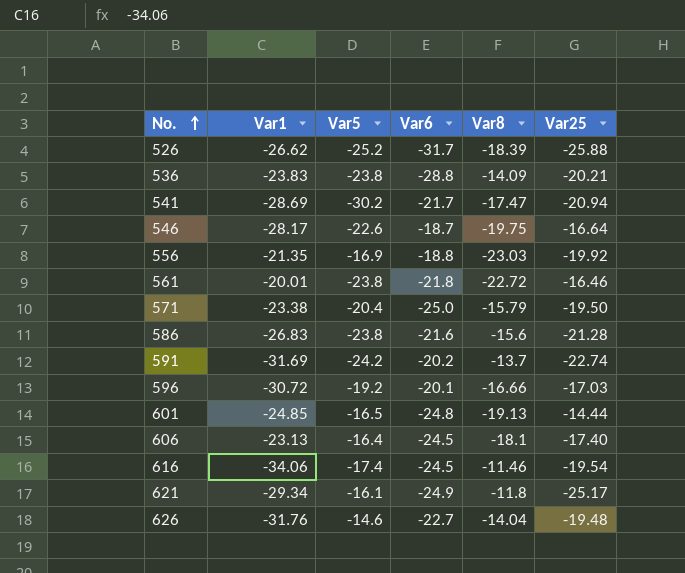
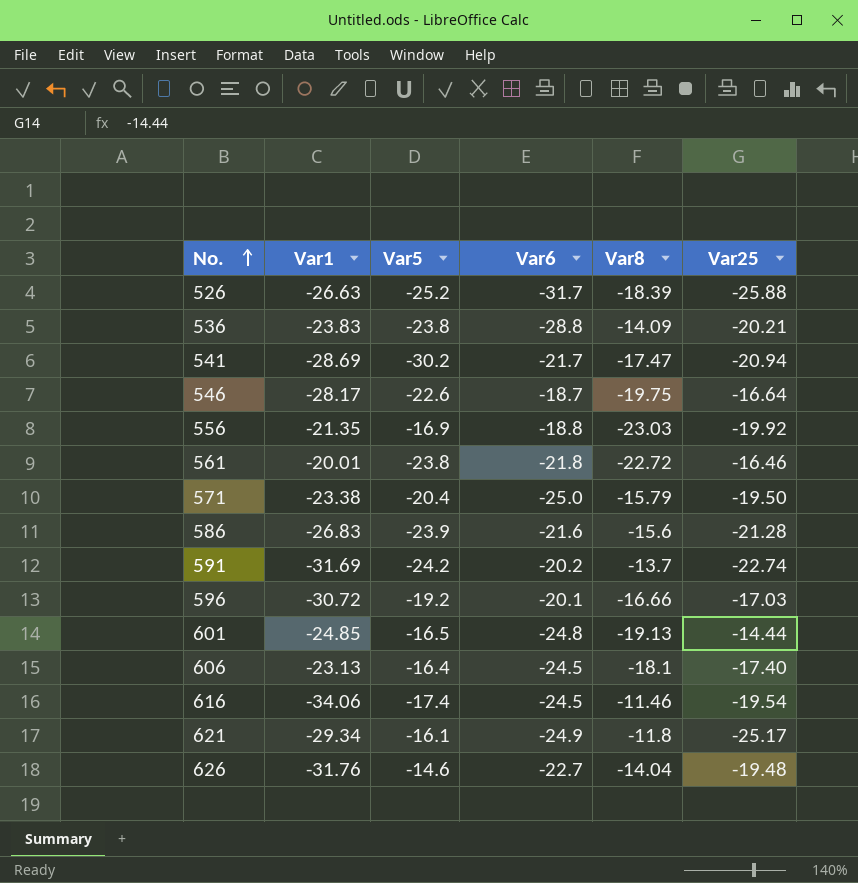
526 | Var1: -26.62 -> -26.63
586 | Var5: -23.8 -> -23.9

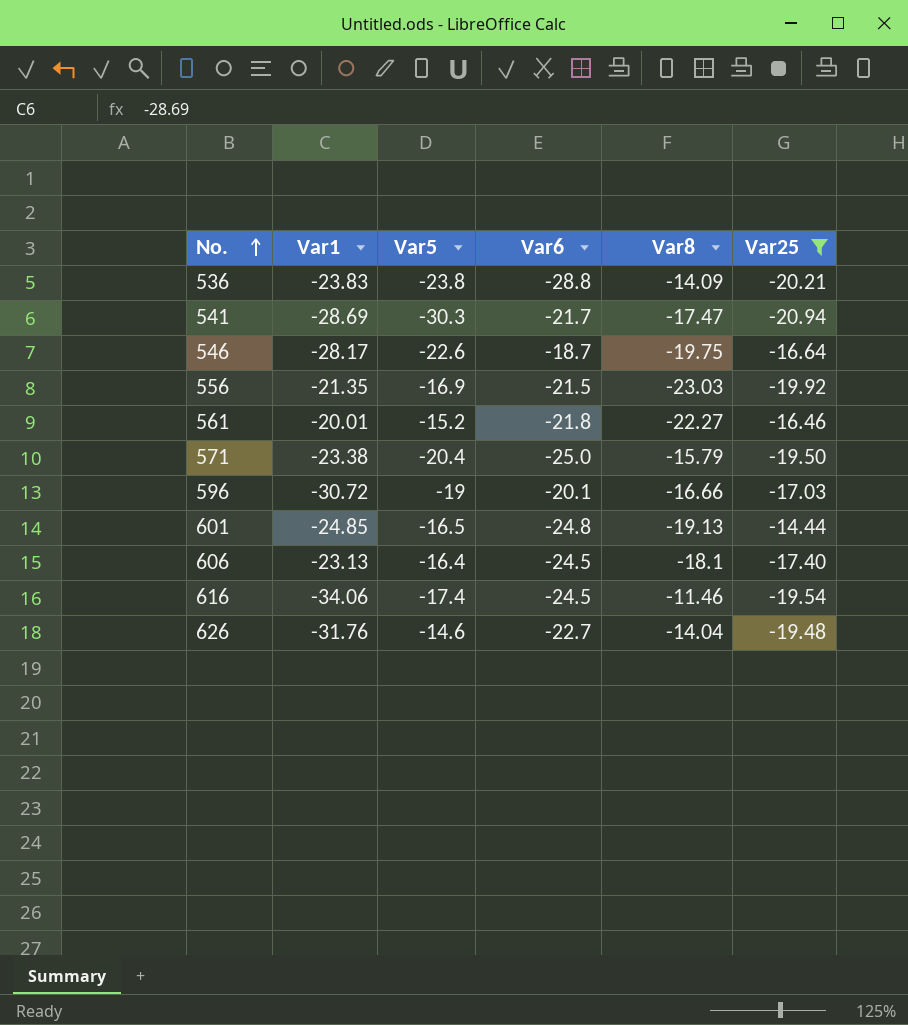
filter: none -> Var25 >= -20.94
541 | Var5: -30.2 -> -30.3
556 | Var6: -18.8 -> -21.5
561 | Var5: -23.8 -> -15.2
561 | Var8: -22.72 -> -22.27
596 | Var5: -19.2 -> -19

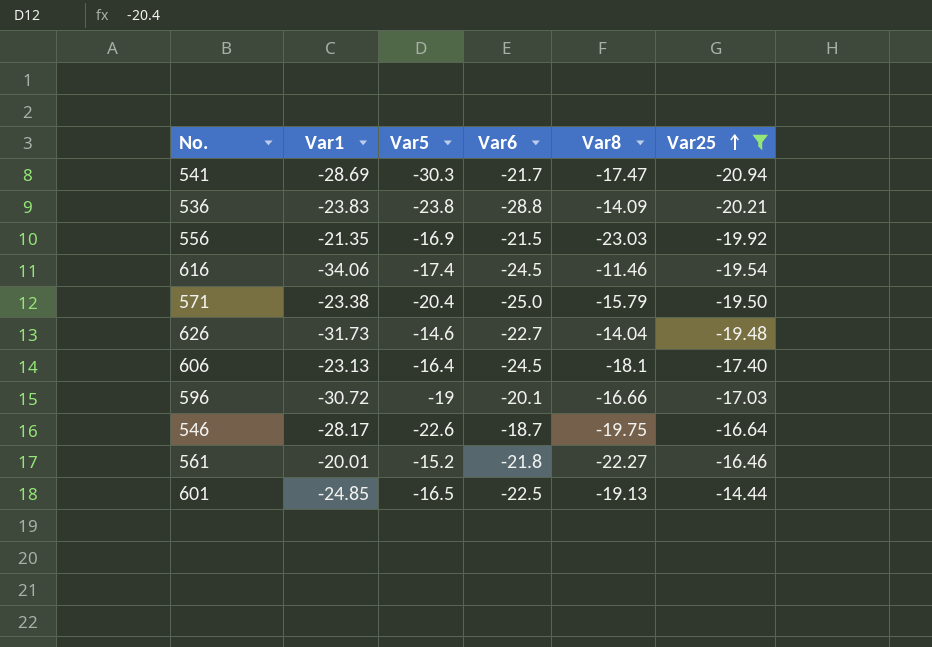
row order: No. ascending -> Var25 ascending
626 | Var1: -31.76 -> -31.73
601 | Var6: -24.8 -> -22.5

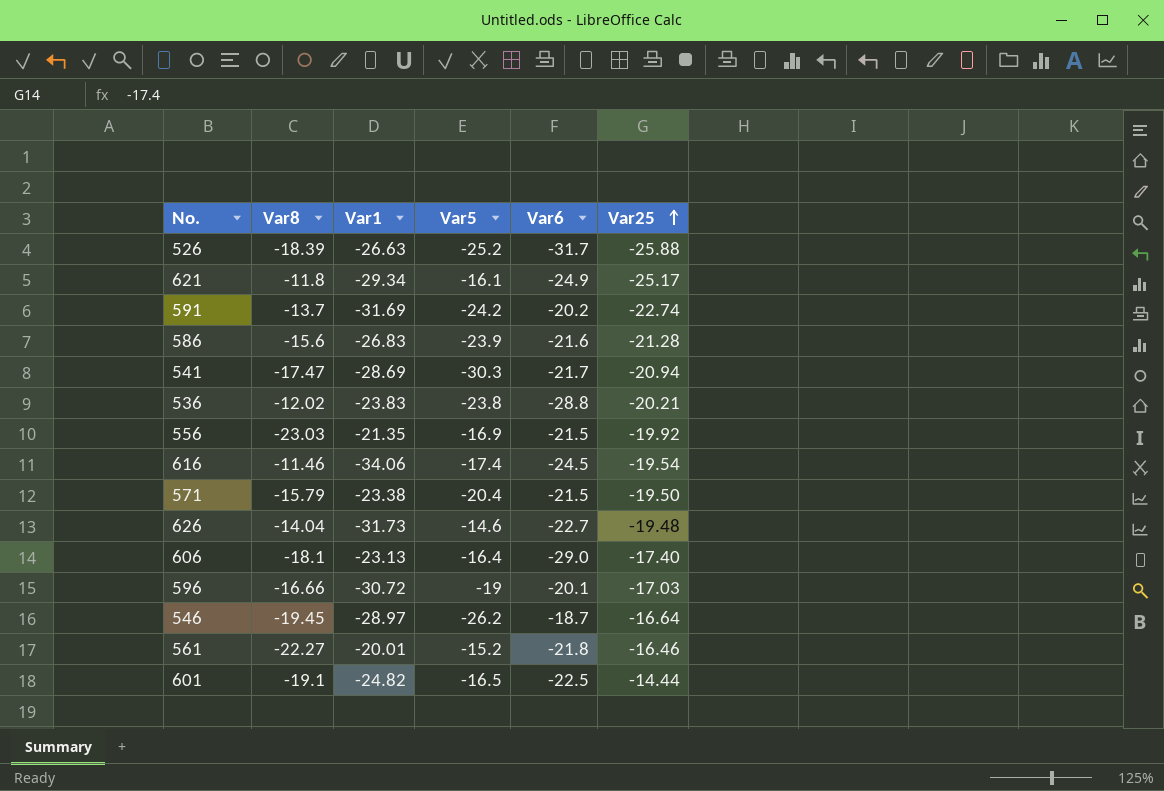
filter: Var25 >= -20.94 -> none
column Var8 | position: 5 -> 2
536 | Var8: -14.09 -> -12.02
571 | Var6: -25.0 -> -21.5
606 | Var6: -24.5 -> -29.0
546 | Var8: -19.75 -> -19.45
546 | Var1: -28.17 -> -28.97
546 | Var5: -22.6 -> -26.2
601 | Var8: -19.13 -> -19.1
601 | Var1: -24.85 -> -24.82

